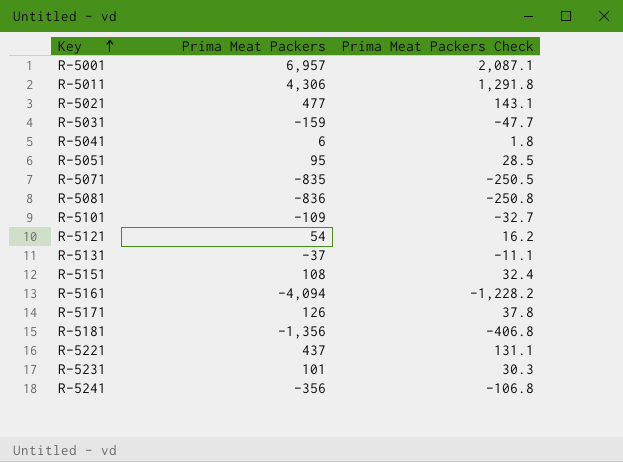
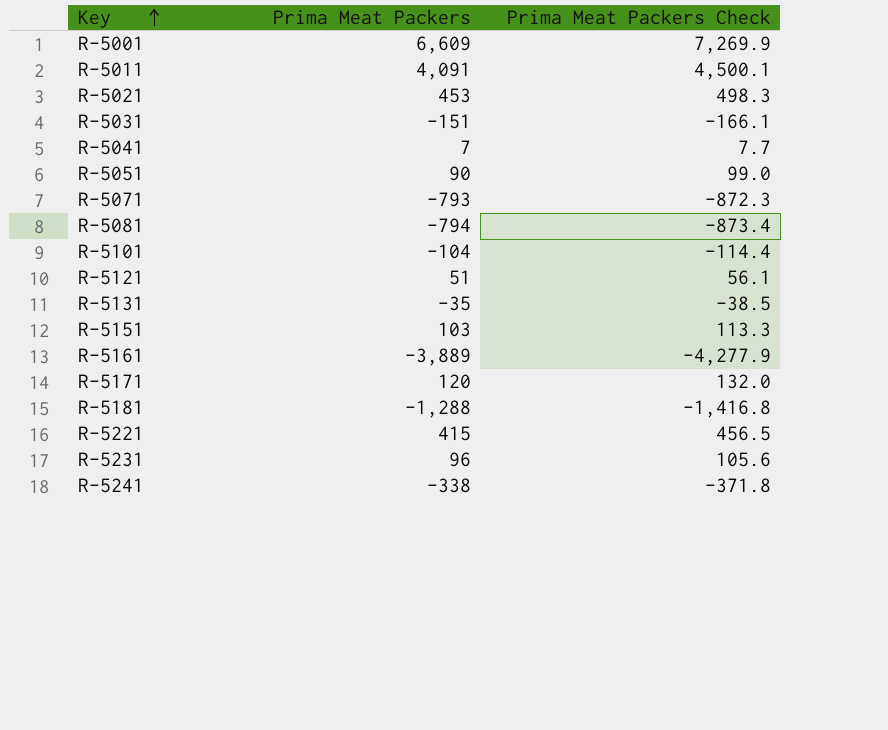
column Prima Meat Packers Check | formula: [Prima Meat Packers] * 0.3 -> [Prima Meat Packers] * 1.1
R-5001 | Prima Meat Packers: 6,957 -> 6,609
R-5011 | Prima Meat Packers: 4,306 -> 4,091
R-5021 | Prima Meat Packers: 477 -> 453
R-5031 | Prima Meat Packers: -159 -> -151
R-5041 | Prima Meat Packers: 6 -> 7
R-5051 | Prima Meat Packers: 95 -> 90
R-5071 | Prima Meat Packers: -835 -> -793
R-5081 | Prima Meat Packers: -836 -> -794
R-5101 | Prima Meat Packers: -109 -> -104
R-5121 | Prima Meat Packers: 54 -> 51
R-5131 | Prima Meat Packers: -37 -> -35
R-5151 | Prima Meat Packers: 108 -> 103
R-5161 | Prima Meat Packers: -4,094 -> -3,889
R-5171 | Prima Meat Packers: 126 -> 120
R-5181 | Prima Meat Packers: -1,356 -> -1,288
R-5221 | Prima Meat Packers: 437 -> 415
R-5231 | Prima Meat Packers: 101 -> 96
R-5241 | Prima Meat Packers: -356 -> -338

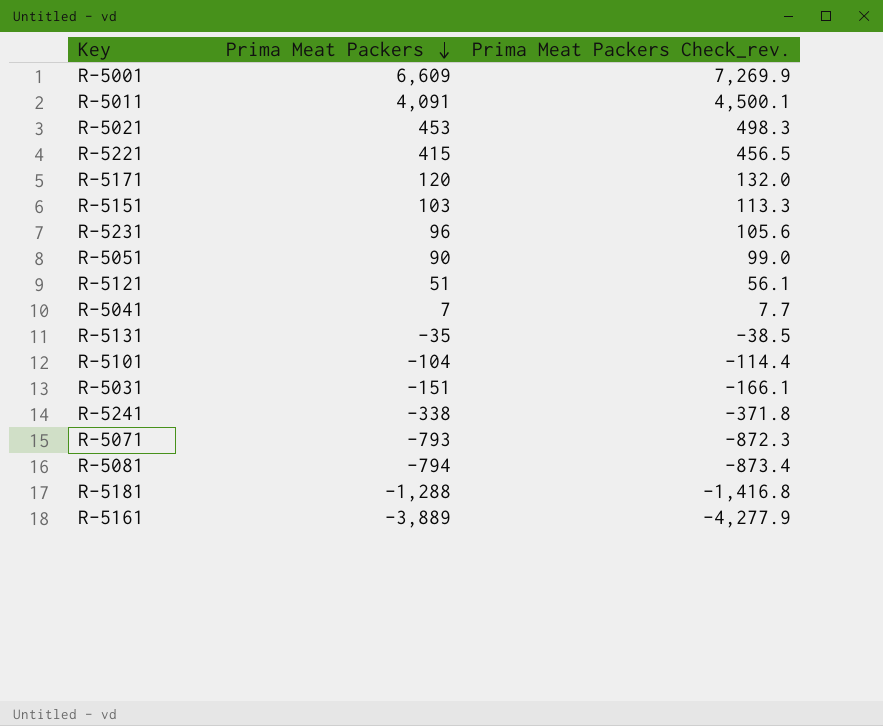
row order: Key ascending -> Prima Meat Packers descending
column name: Prima Meat Packers Check -> Prima Meat Packers Check_rev.

